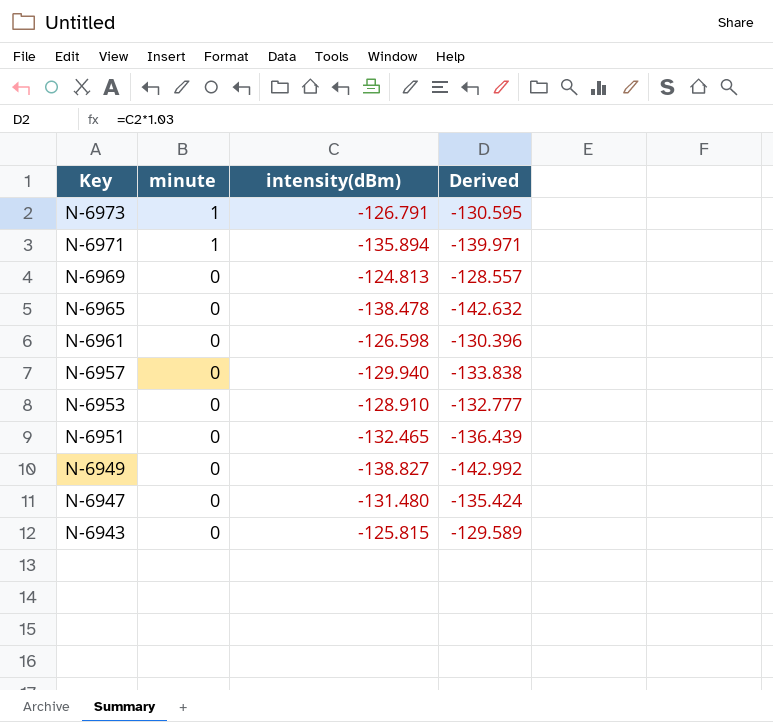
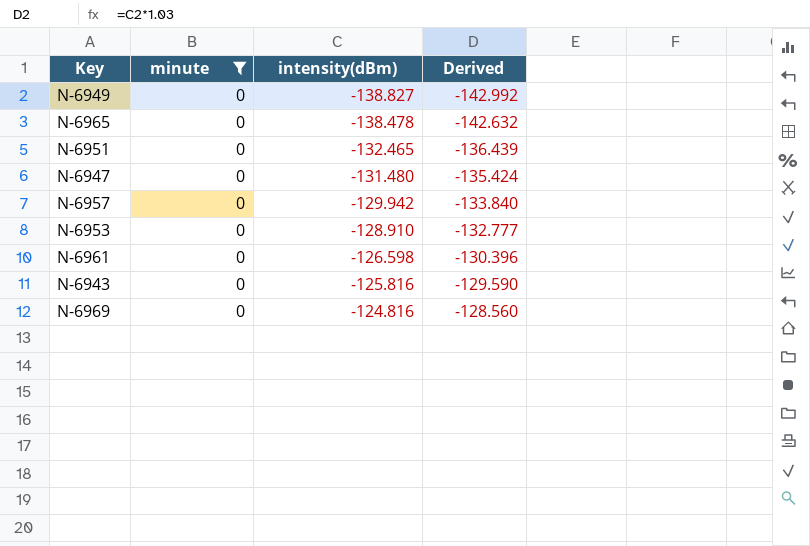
filter: none -> minute = 0
row order: Key descending -> intensity(dBm) ascending
N-6957 | intensity(dBm): -129.940 -> -129.942
N-6957 | Derived: -133.838 -> -133.840
N-6943 | intensity(dBm): -125.815 -> -125.816
N-6943 | Derived: -129.589 -> -129.590
N-6969 | intensity(dBm): -124.813 -> -124.816
N-6969 | Derived: -128.557 -> -128.560

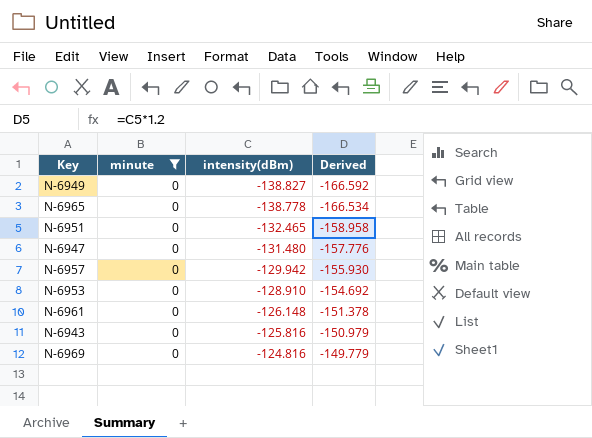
column Derived | formula: [intensity(dBm)] * 1.03 -> [intensity(dBm)] * 1.2
N-6965 | intensity(dBm): -138.478 -> -138.778
N-6961 | intensity(dBm): -126.598 -> -126.148

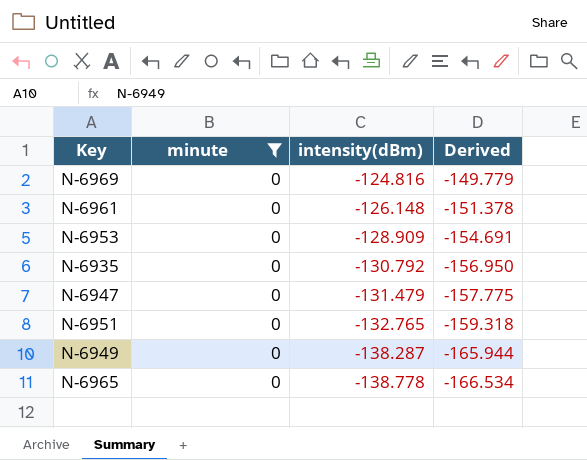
row order: intensity(dBm) ascending -> intensity(dBm) descending
row N-6957: 0 | -129.942 | -155.930 -> none
row N-6943: 0 | -125.816 | -150.979 -> none
N-6953 | intensity(dBm): -128.910 -> -128.909
N-6953 | Derived: -154.692 -> -154.691
row N-6935: none -> 0 | -130.792 | -156.950
N-6947 | intensity(dBm): -131.480 -> -131.479
N-6947 | Derived: -157.776 -> -157.775
N-6951 | intensity(dBm): -132.465 -> -132.765
N-6951 | Derived: -158.958 -> -159.318
N-6949 | intensity(dBm): -138.827 -> -138.287
N-6949 | Derived: -166.592 -> -165.944

